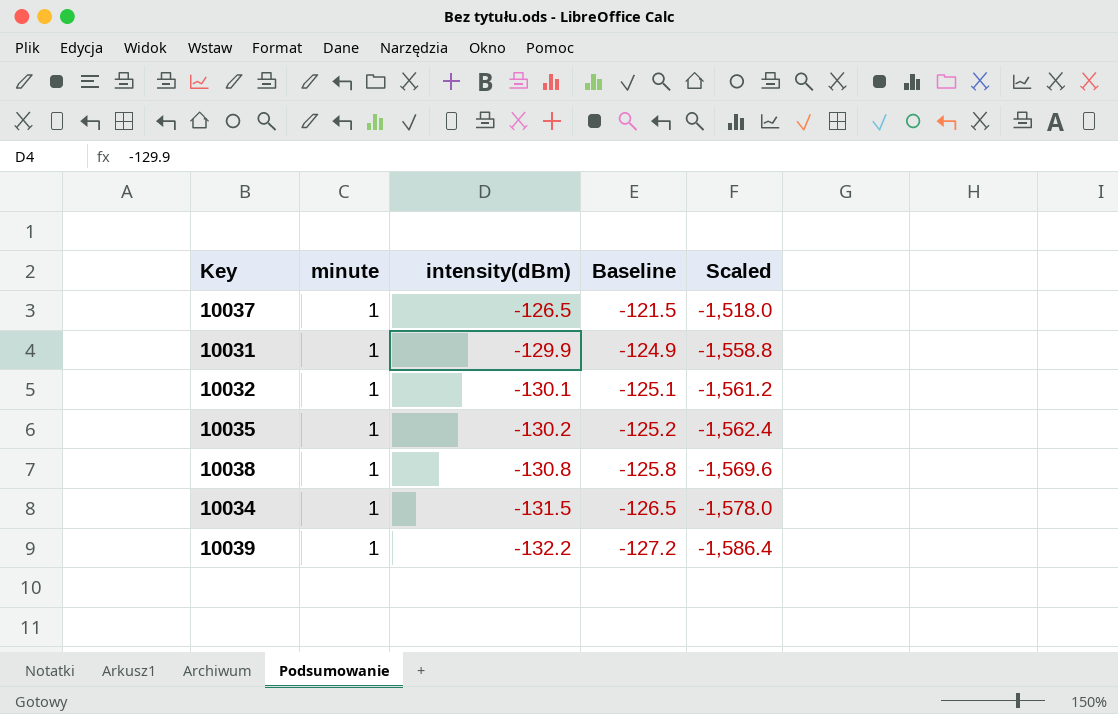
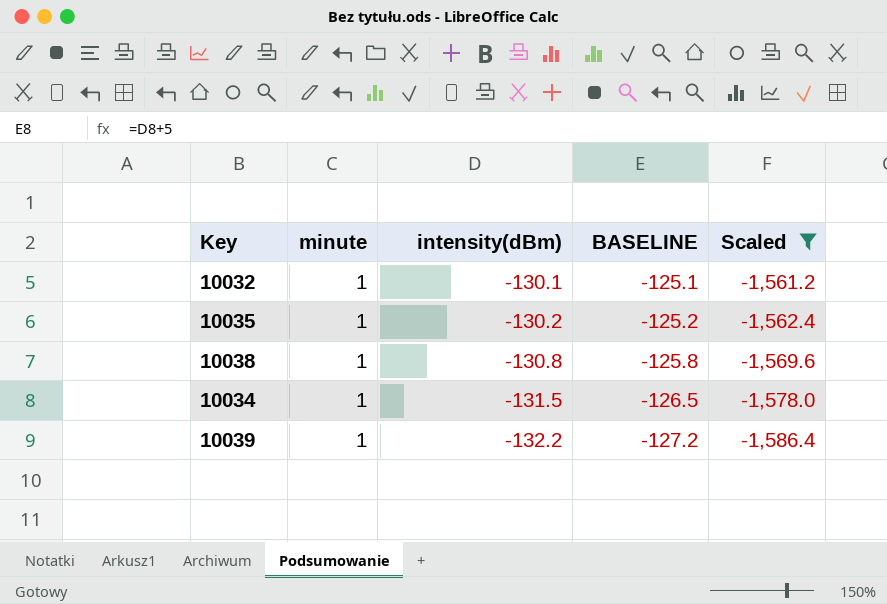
filter: none -> Scaled <= -1,561.2
column name: Baseline -> BASELINE

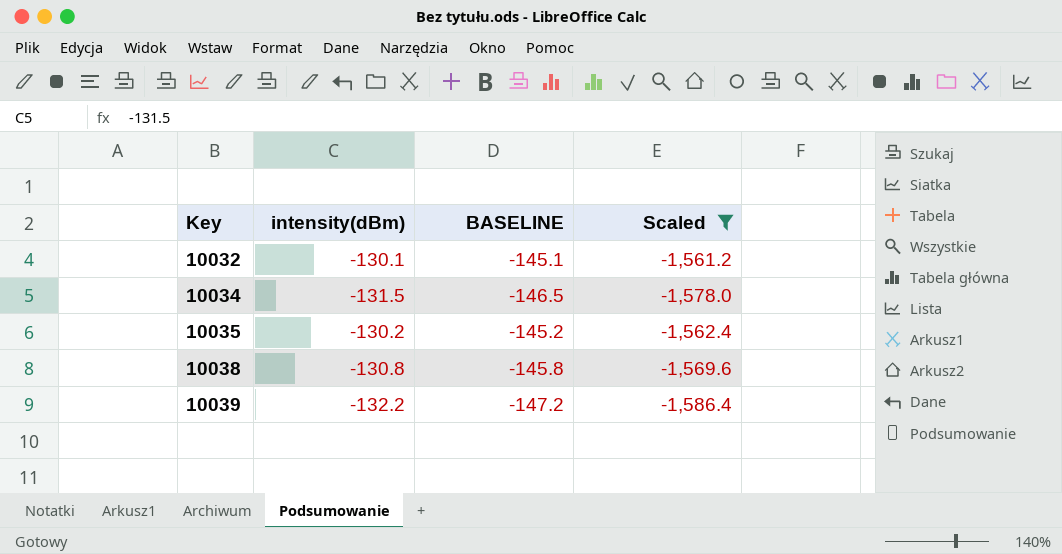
row order: intensity(dBm) descending -> Key ascending
column minute | position: 2 -> none
column BASELINE | formula: [intensity(dBm)] + 5 -> [intensity(dBm)] - 15

